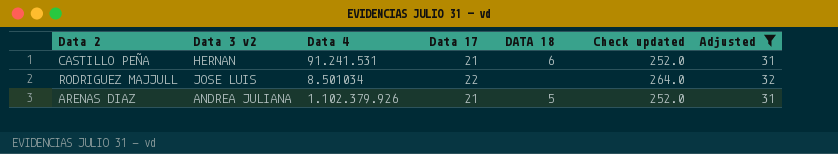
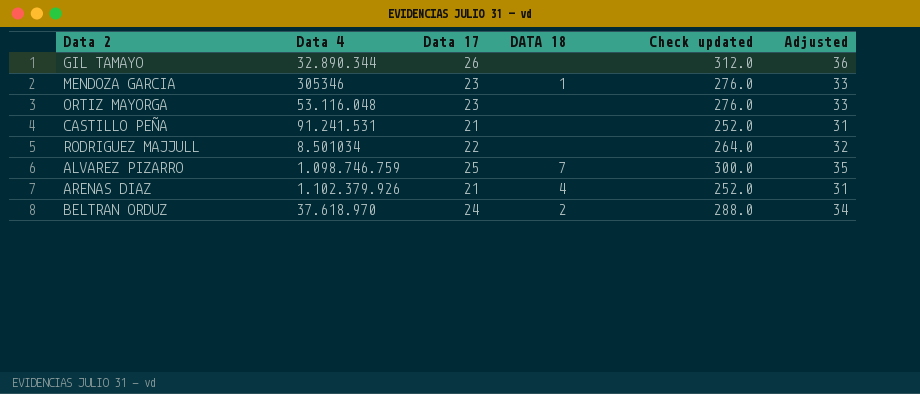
filter: Adjusted <= 32 -> none
column Data 3 v2 | position: 2 -> none
CASTILLO PEÑA | DATA 18: 6 -> none
ARENAS DIAZ | DATA 18: 5 -> 4

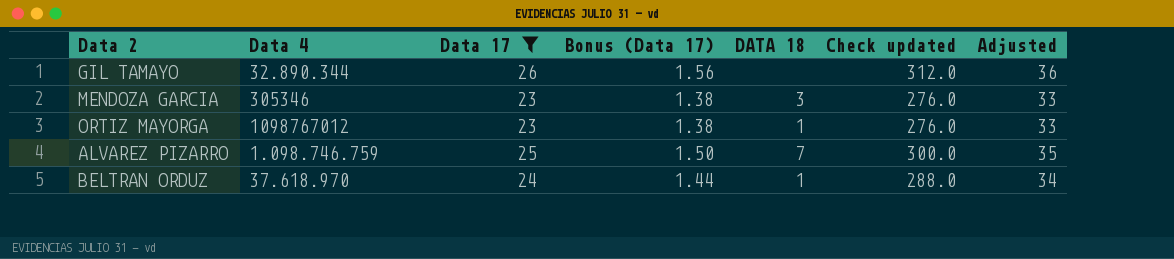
filter: none -> Data 17 >= 23
column Bonus (Data 17) | formula: none -> [Data 17] * 0.06
MENDOZA GARCIA | DATA 18: 1 -> 3
ORTIZ MAYORGA | Data 4: 53.116.048 -> 1098767012
ORTIZ MAYORGA | DATA 18: none -> 1
BELTRAN ORDUZ | DATA 18: 2 -> 1

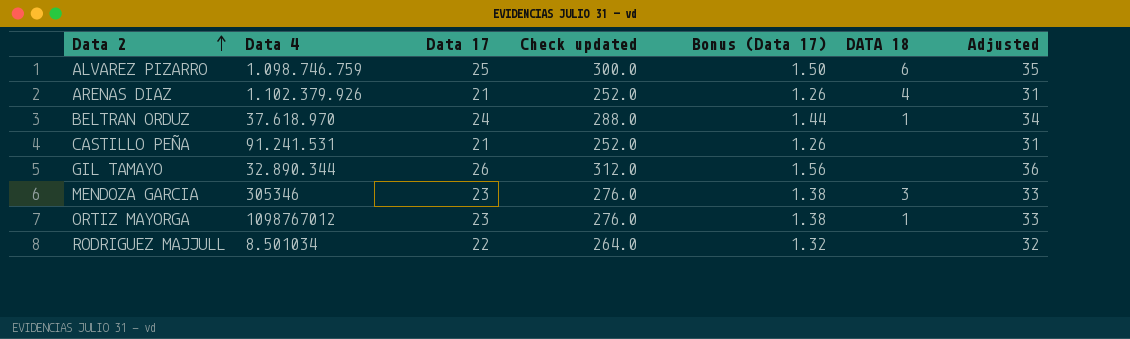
filter: Data 17 >= 23 -> none
row order: none -> Data 2 ascending
column Check updated | position: 6 -> 4
ALVAREZ PIZARRO | DATA 18: 7 -> 6

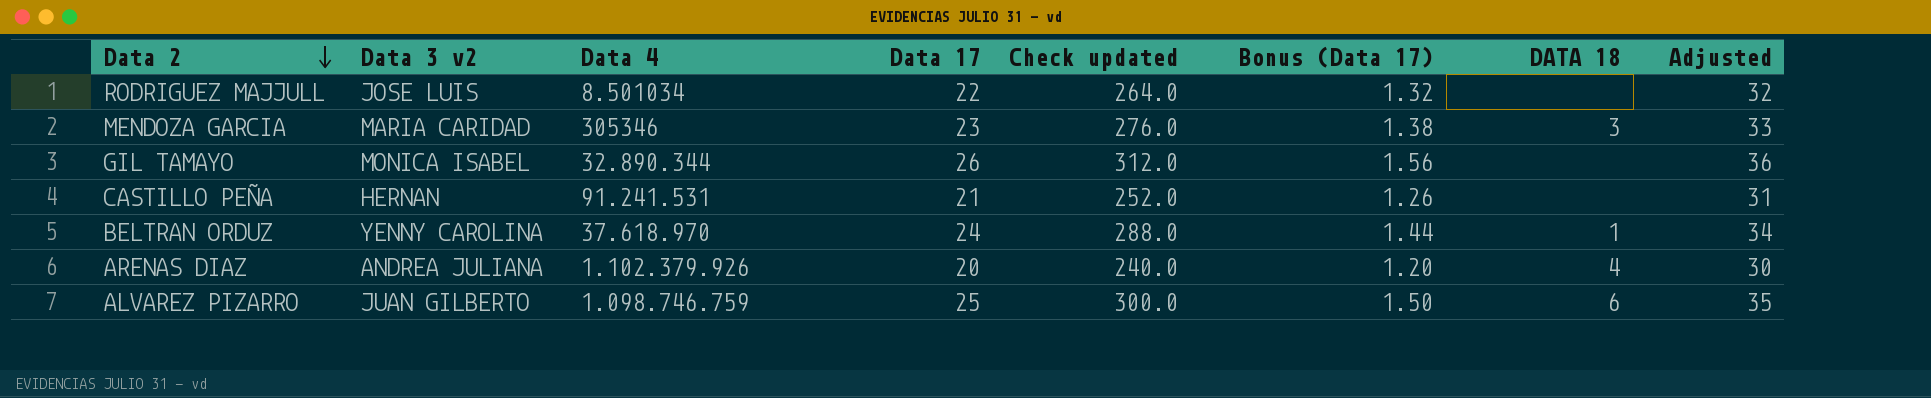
row order: Data 2 ascending -> Data 2 descending
column Data 3 v2 | position: none -> 2
row ORTIZ MAYORGA: 1098767012 | 23 | 276.0 | 1.38 | 1 | 33 -> none
ARENAS DIAZ | Data 17: 21 -> 20
ARENAS DIAZ | Check updated: 252.0 -> 240.0
ARENAS DIAZ | Bonus (Data 17): 1.26 -> 1.20
ARENAS DIAZ | Adjusted: 31 -> 30

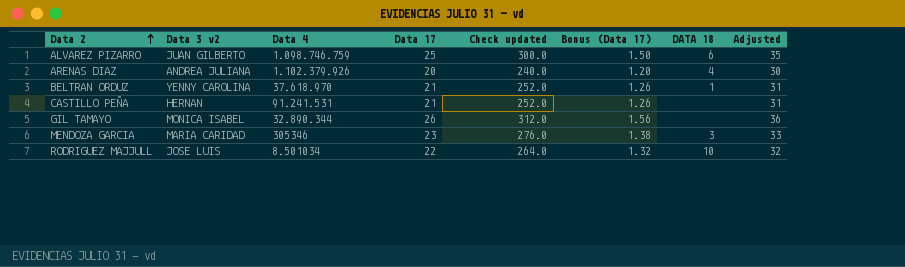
row order: Data 2 descending -> Data 2 ascending
BELTRAN ORDUZ | Data 17: 24 -> 21
BELTRAN ORDUZ | Check updated: 288.0 -> 252.0
BELTRAN ORDUZ | Bonus (Data 17): 1.44 -> 1.26
BELTRAN ORDUZ | Adjusted: 34 -> 31
RODRIGUEZ MAJJULL | DATA 18: none -> 10

